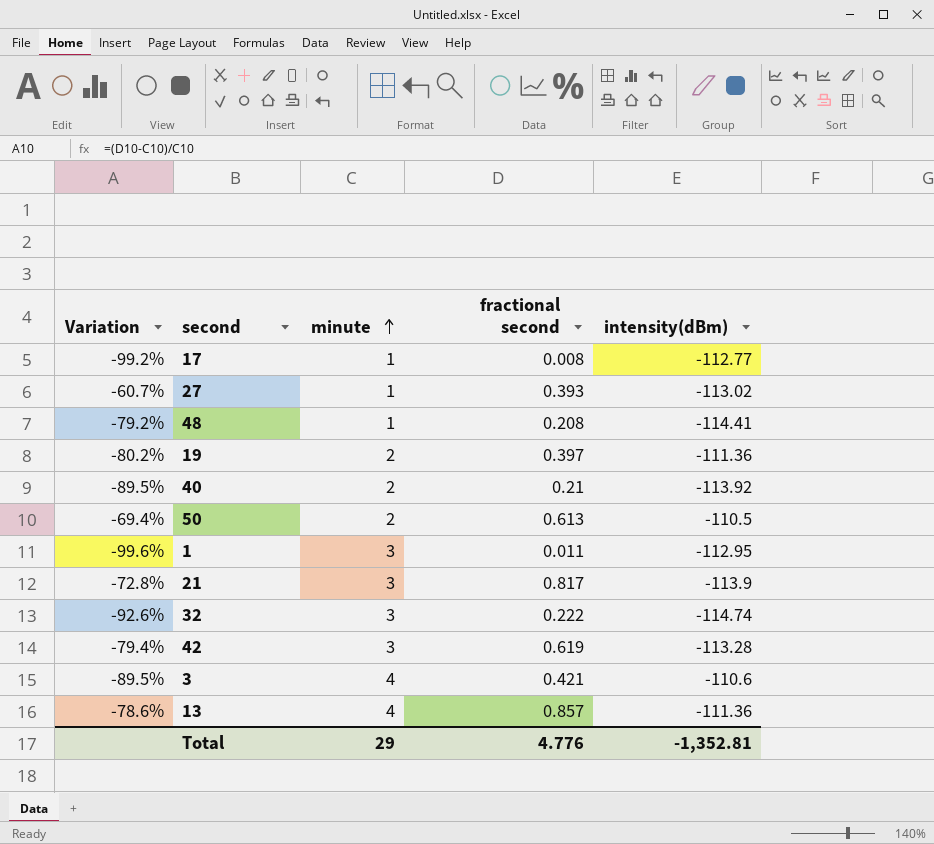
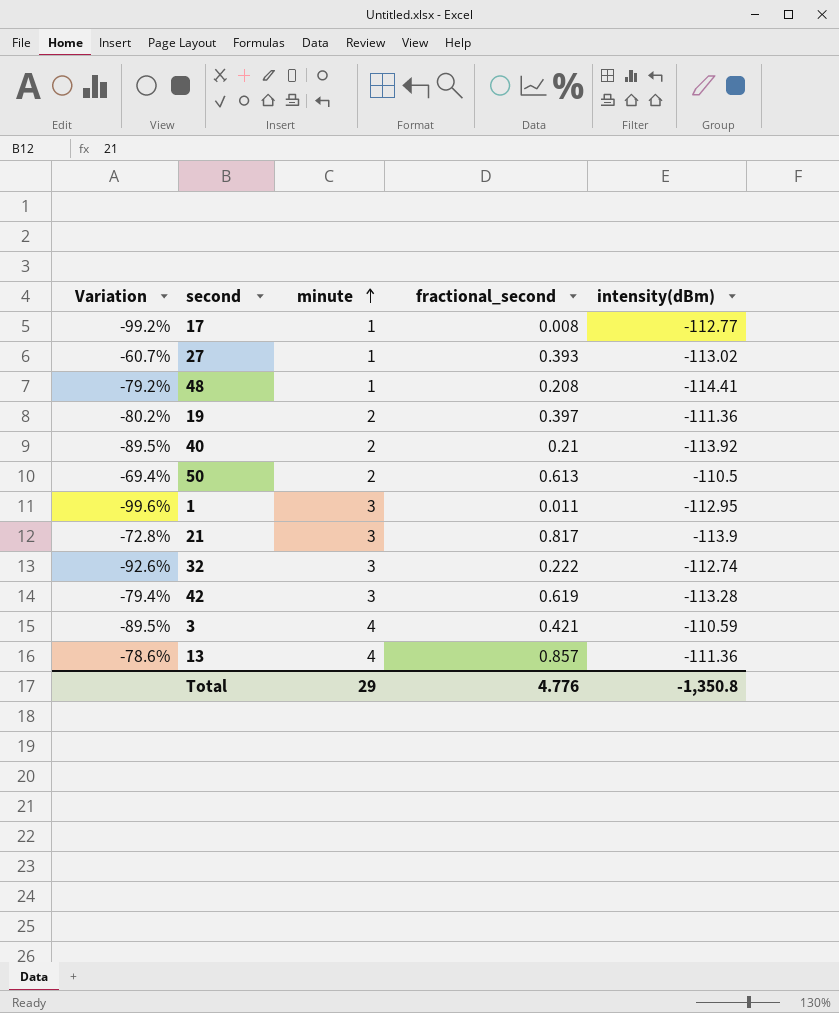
column name: fractional second -> fractional_second
32 | intensity(dBm): -114.74 -> -112.74
3 | intensity(dBm): -110.6 -> -110.59
Total | intensity(dBm): -1,352.81 -> -1,350.8

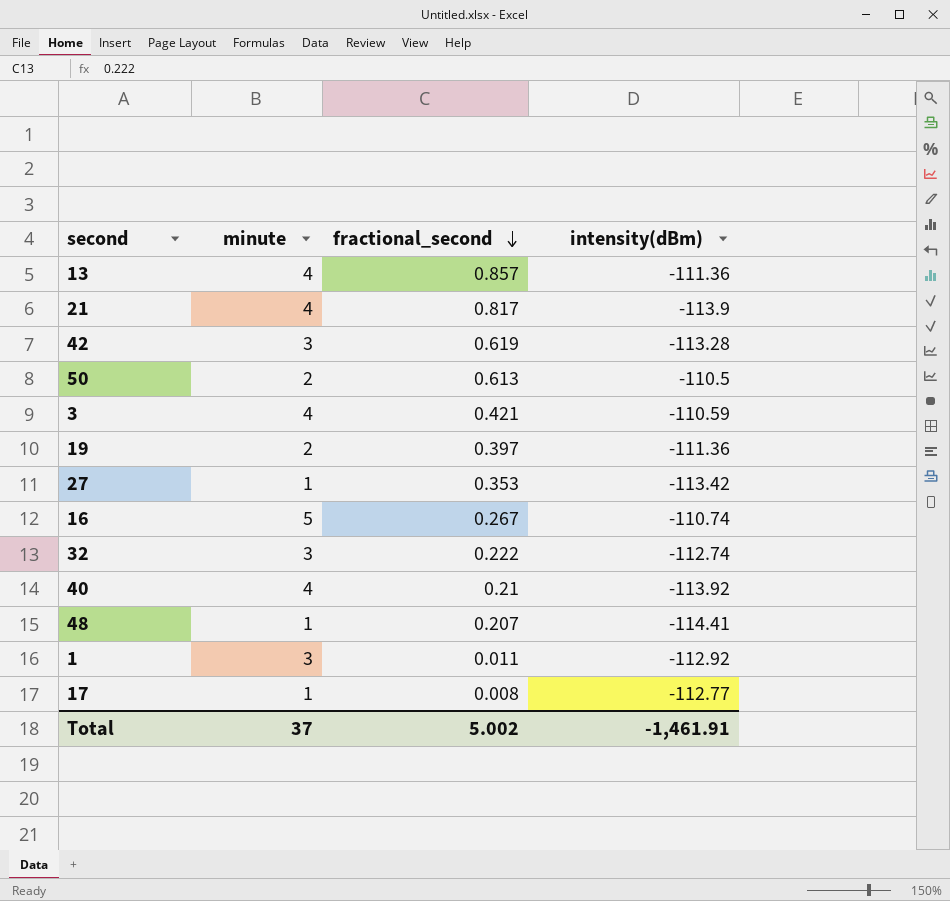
row order: minute ascending -> fractional_second descending
column Variation | formula: ([fractional_second] - [minute]) / [minute] -> none
21 | minute: 3 -> 4
27 | fractional_second: 0.393 -> 0.353
27 | intensity(dBm): -113.02 -> -113.42
row 16: none -> 5 | 0.267 | -110.74
40 | minute: 2 -> 4
48 | fractional_second: 0.208 -> 0.207
1 | intensity(dBm): -112.95 -> -112.92
Total | minute: 29 -> 37
Total | fractional_second: 4.776 -> 5.002
Total | intensity(dBm): -1,350.8 -> -1,461.91

